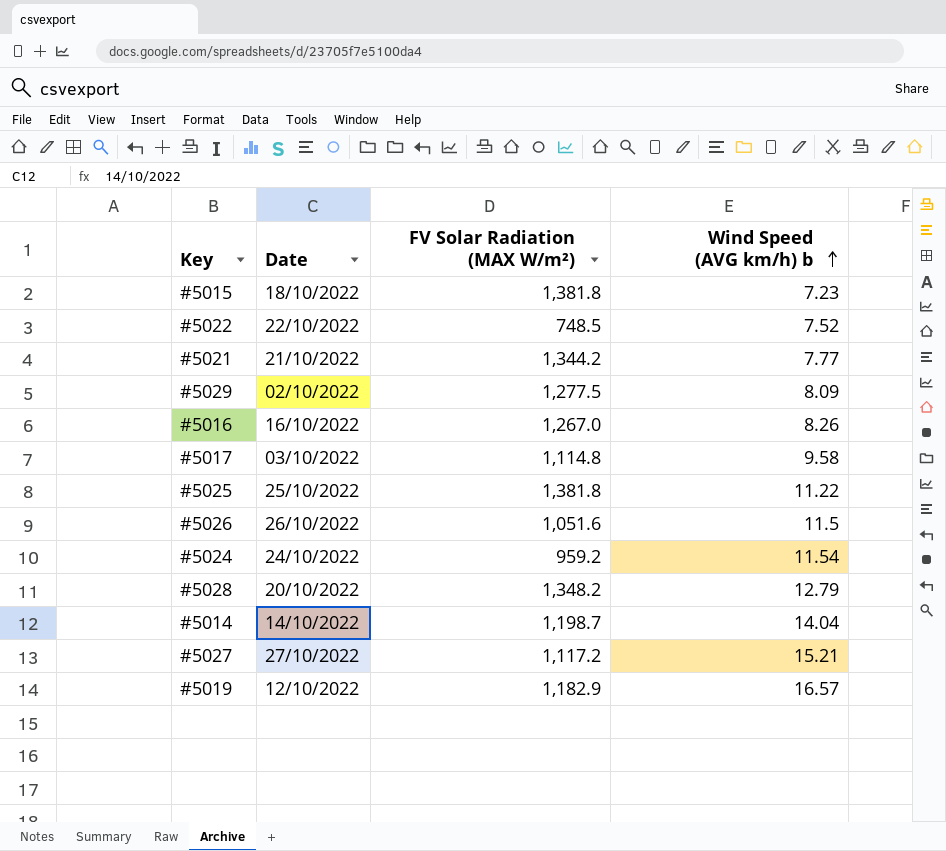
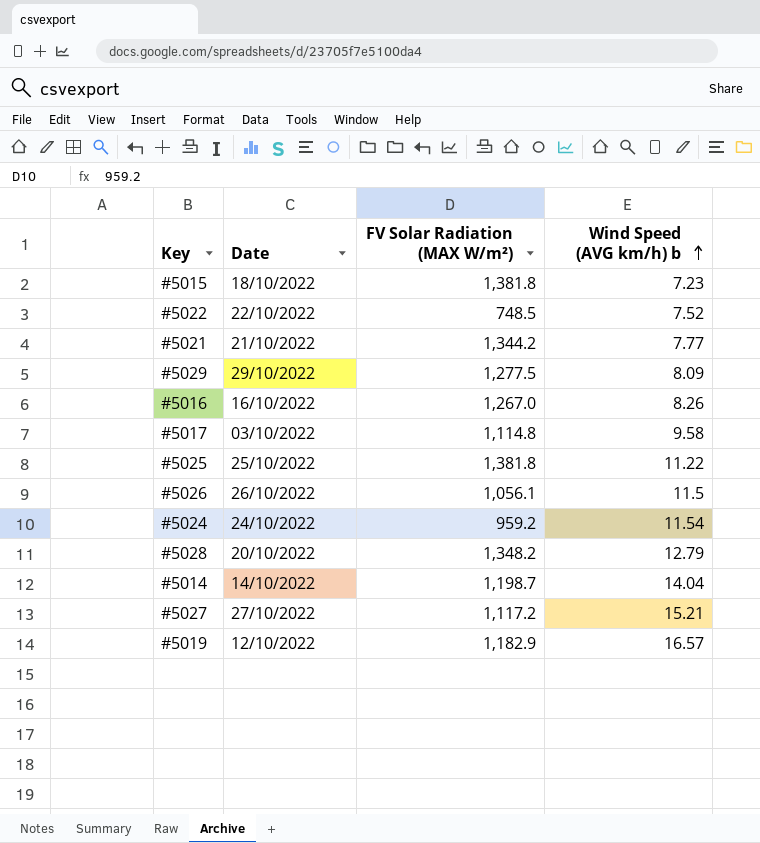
#5029 | Date: 02/10/2022 -> 29/10/2022
#5026 | FV Solar Radiation (MAX W/m²): 1,051.6 -> 1,056.1

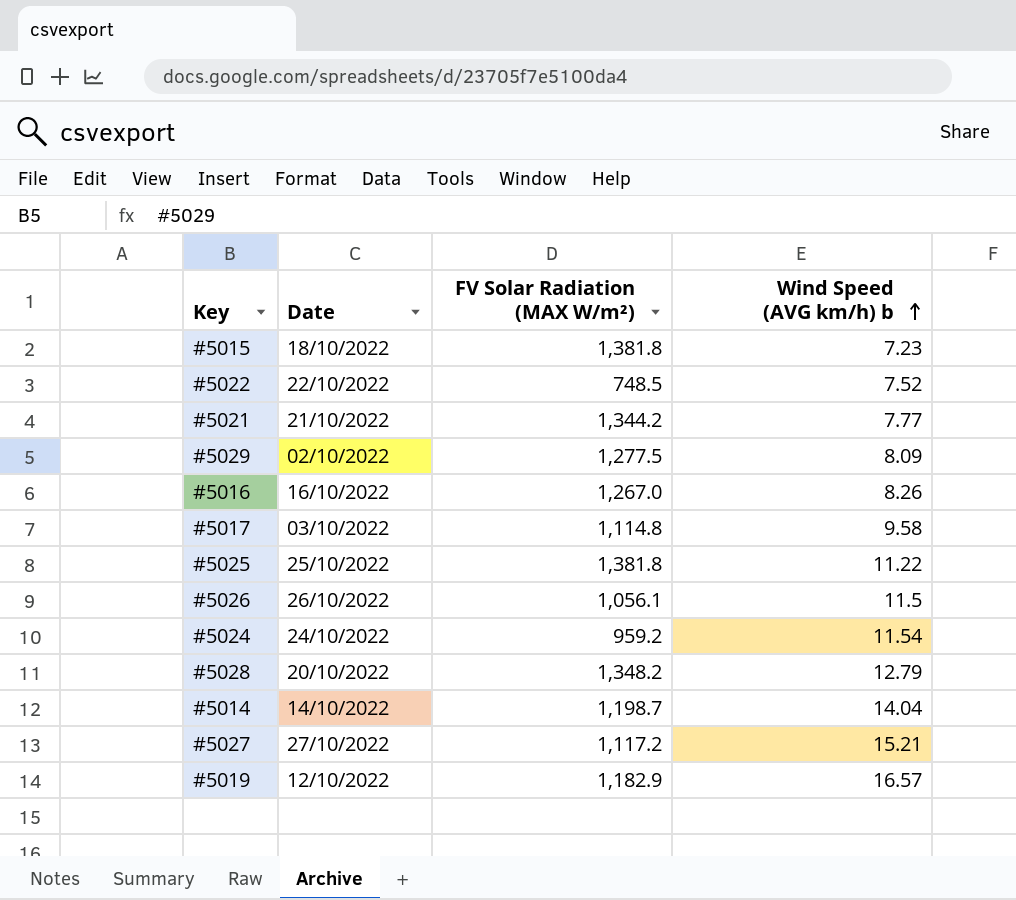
#5029 | Date: 29/10/2022 -> 02/10/2022

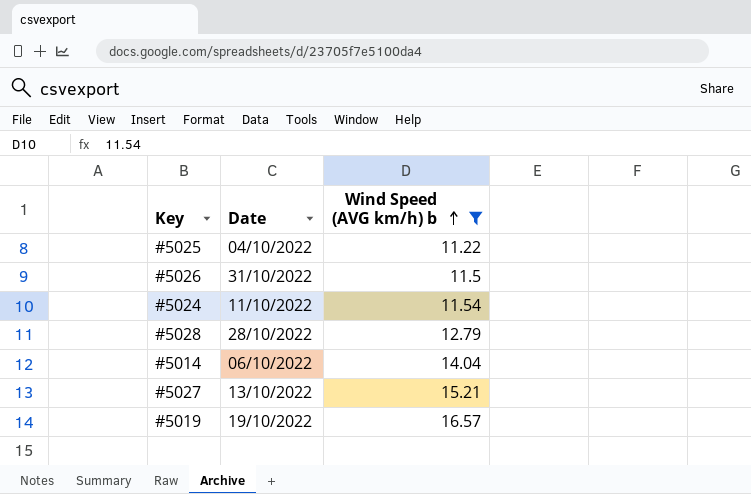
filter: none -> Wind Speed (AVG km/h) b >= 11.22
column FV Solar Radiation (MAX W/m²) | position: 3 -> none
#5025 | Date: 25/10/2022 -> 04/10/2022
#5026 | Date: 26/10/2022 -> 31/10/2022
#5024 | Date: 24/10/2022 -> 11/10/2022
#5028 | Date: 20/10/2022 -> 28/10/2022
#5014 | Date: 14/10/2022 -> 06/10/2022
#5027 | Date: 27/10/2022 -> 13/10/2022
#5019 | Date: 12/10/2022 -> 19/10/2022

